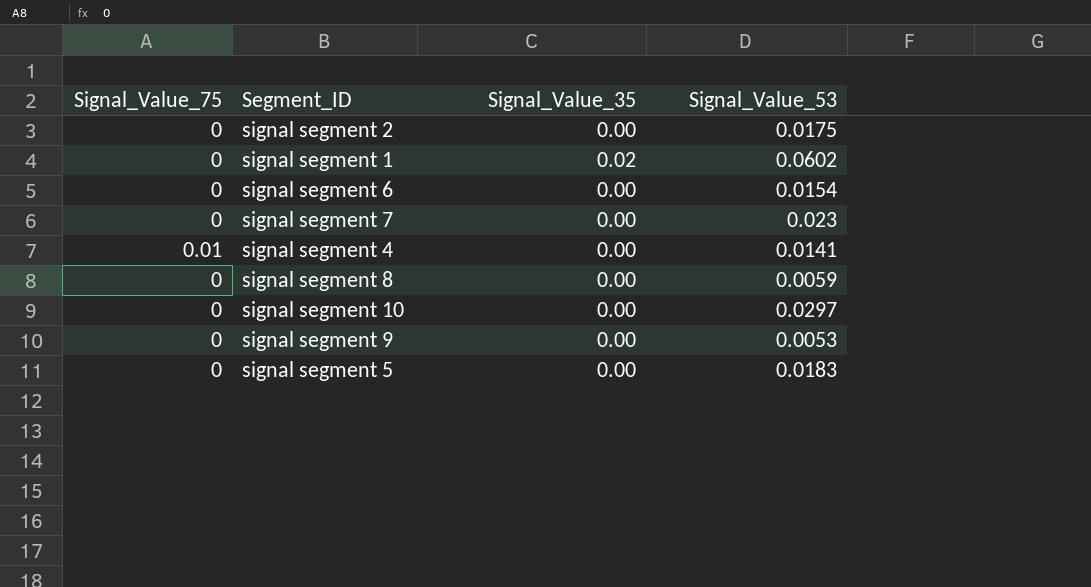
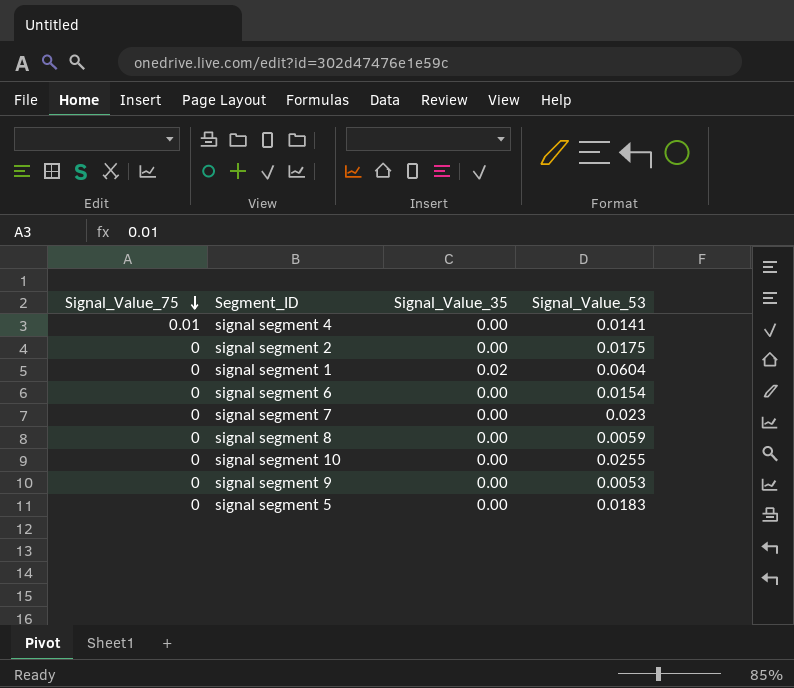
row order: none -> Signal_Value_75 descending
signal segment 1 | Signal_Value_53: 0.0602 -> 0.0604
signal segment 10 | Signal_Value_53: 0.0297 -> 0.0255

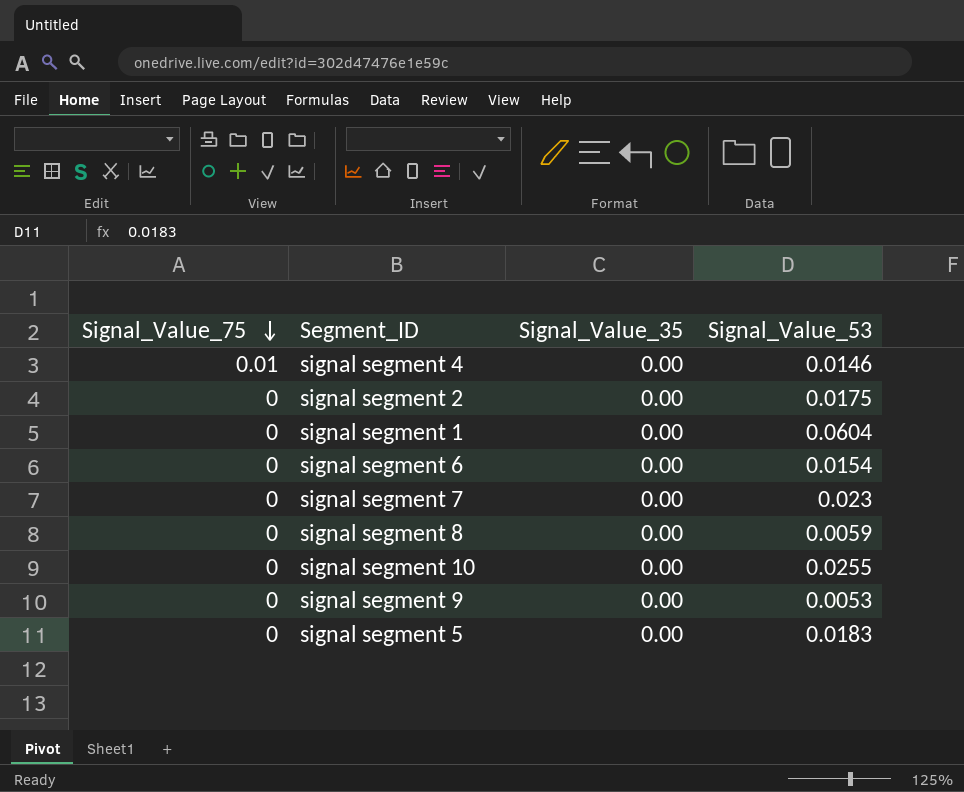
signal segment 4 | Signal_Value_53: 0.0141 -> 0.0146
signal segment 1 | Signal_Value_35: 0.02 -> 0.00

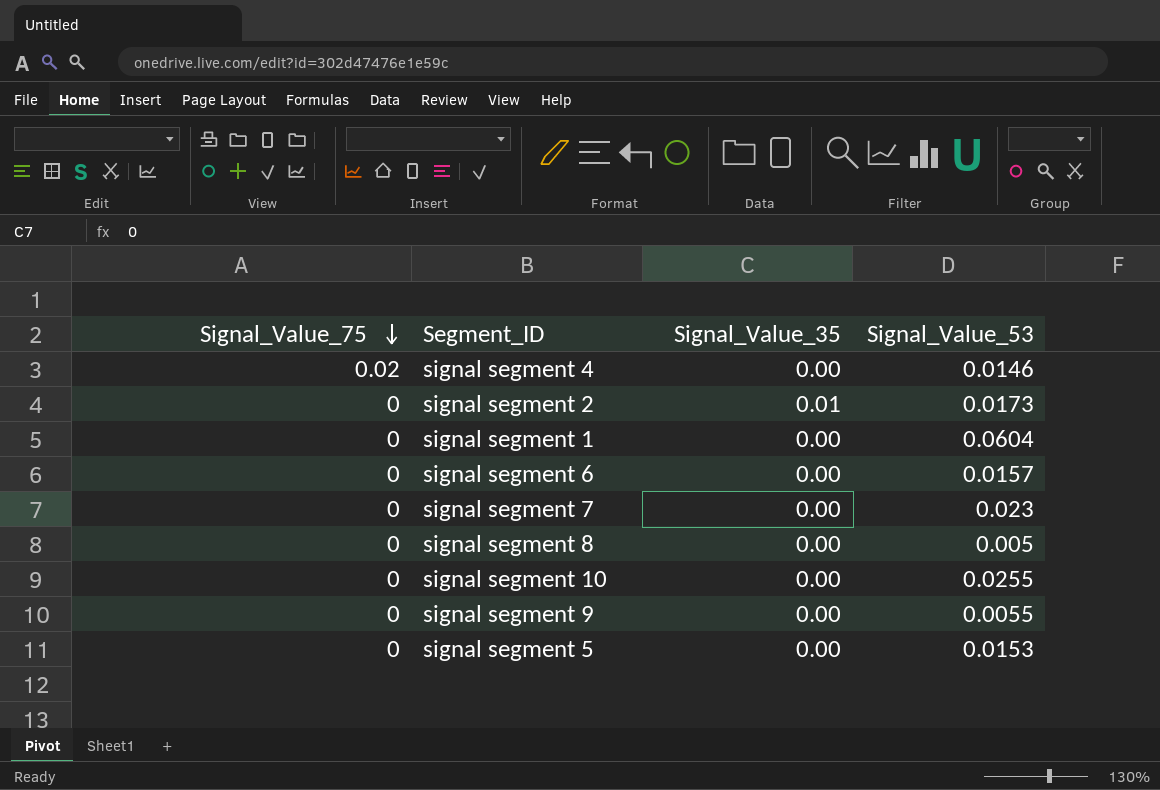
signal segment 4 | Signal_Value_75: 0.01 -> 0.02
signal segment 2 | Signal_Value_35: 0.00 -> 0.01
signal segment 2 | Signal_Value_53: 0.0175 -> 0.0173
signal segment 6 | Signal_Value_53: 0.0154 -> 0.0157
signal segment 8 | Signal_Value_53: 0.0059 -> 0.005
signal segment 9 | Signal_Value_53: 0.0053 -> 0.0055
signal segment 5 | Signal_Value_53: 0.0183 -> 0.0153

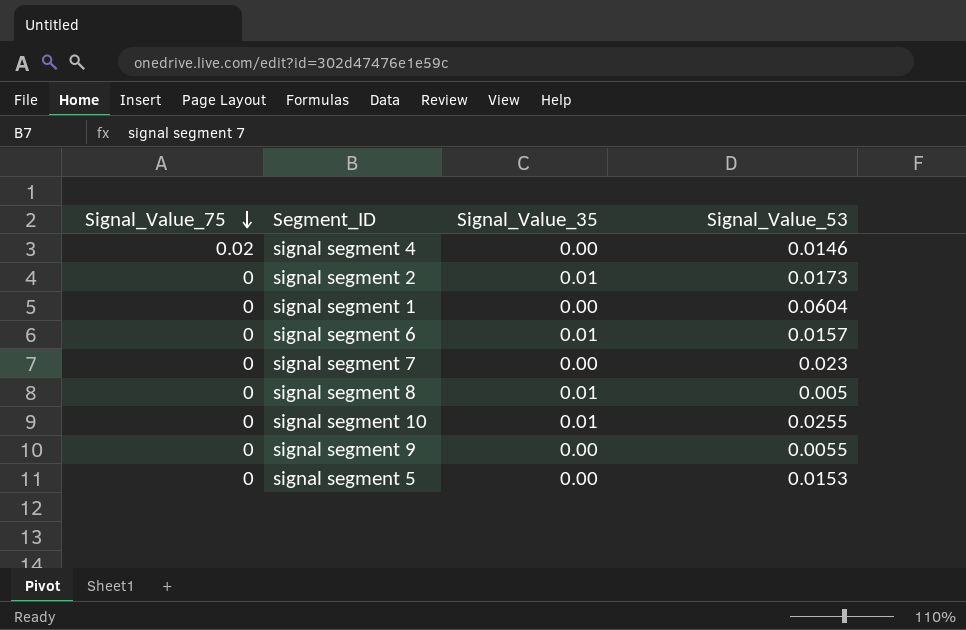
signal segment 6 | Signal_Value_35: 0.00 -> 0.01
signal segment 8 | Signal_Value_35: 0.00 -> 0.01
signal segment 10 | Signal_Value_35: 0.00 -> 0.01

